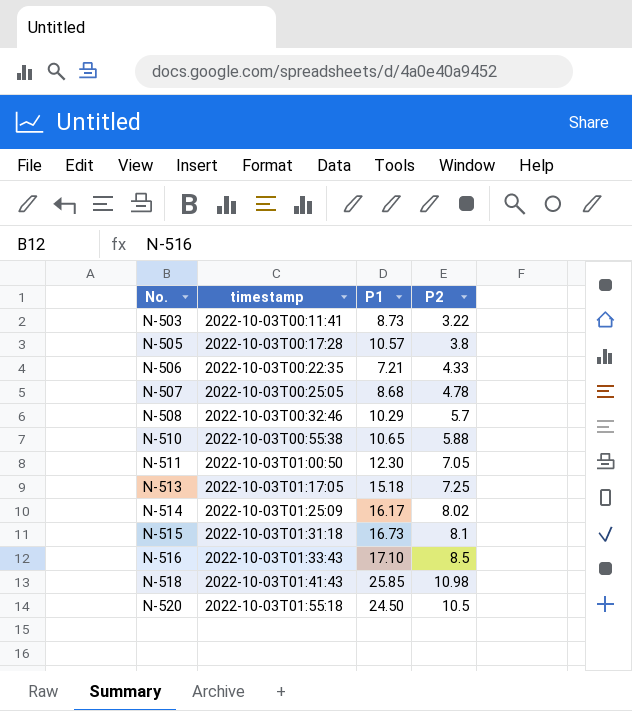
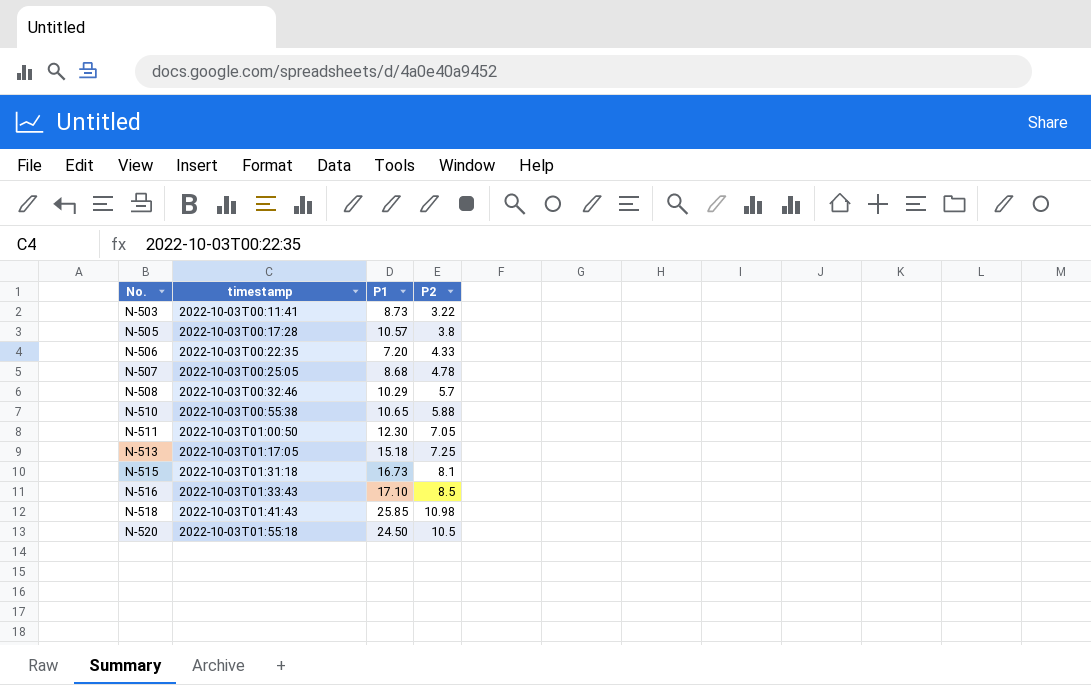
row N-514: 2022-10-03T01:25:09 | 16.17 | 8.02 -> none
N-506 | P1: 7.21 -> 7.20

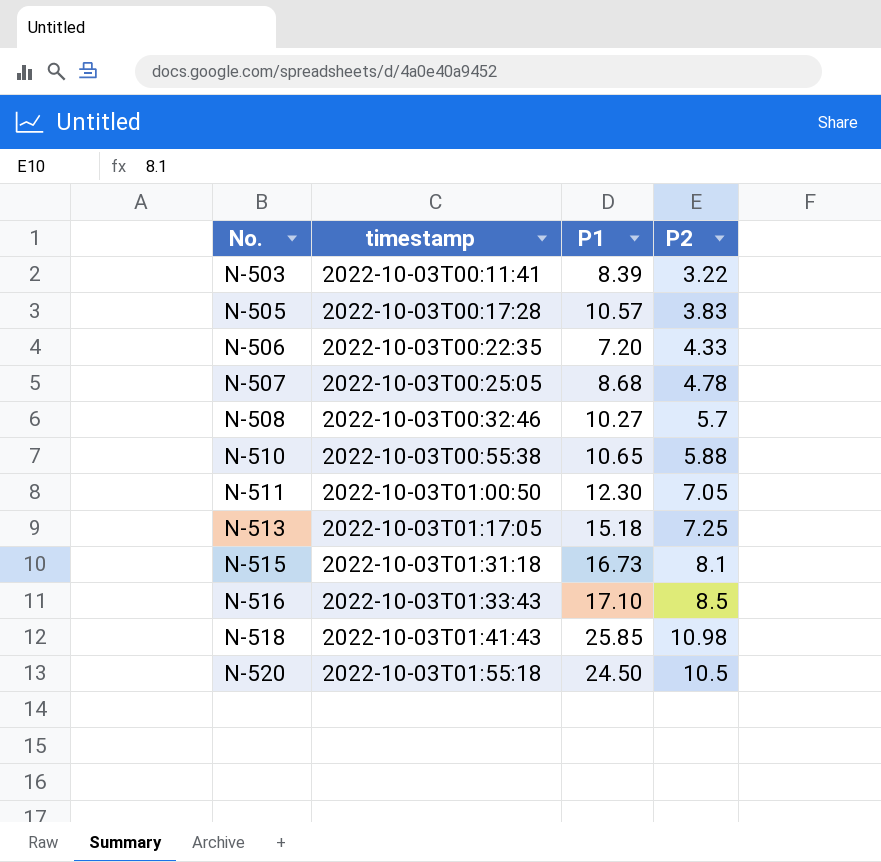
N-503 | P1: 8.73 -> 8.39
N-505 | P2: 3.8 -> 3.83
N-508 | P1: 10.29 -> 10.27

